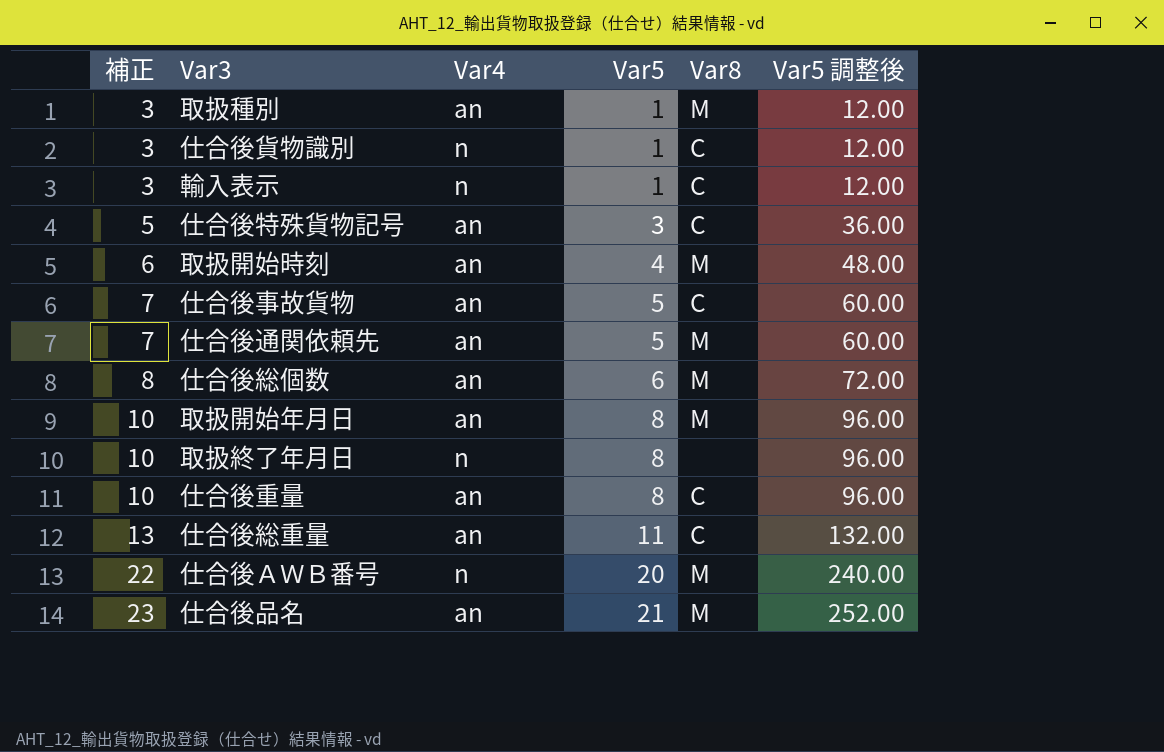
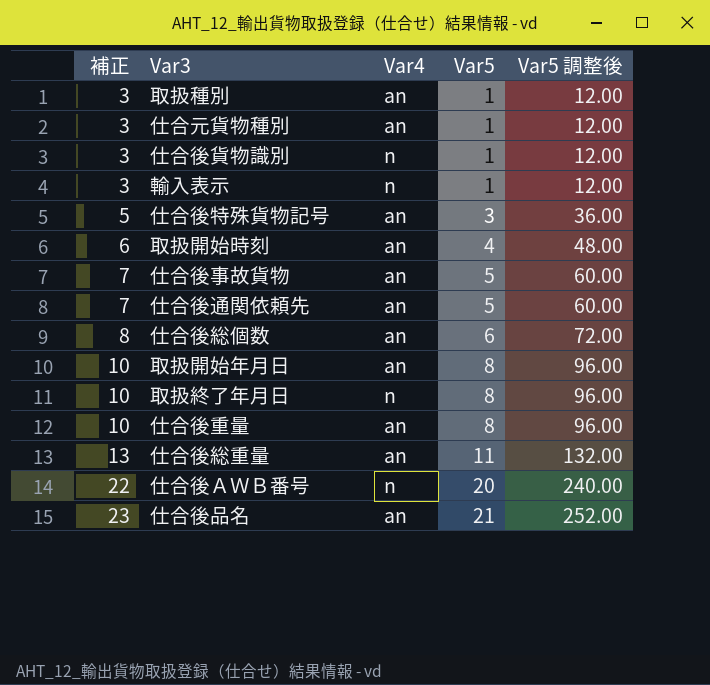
column Var8 | position: 5 -> none
row 仕合元貨物種別: none -> 3 | an | 1 | 12.00

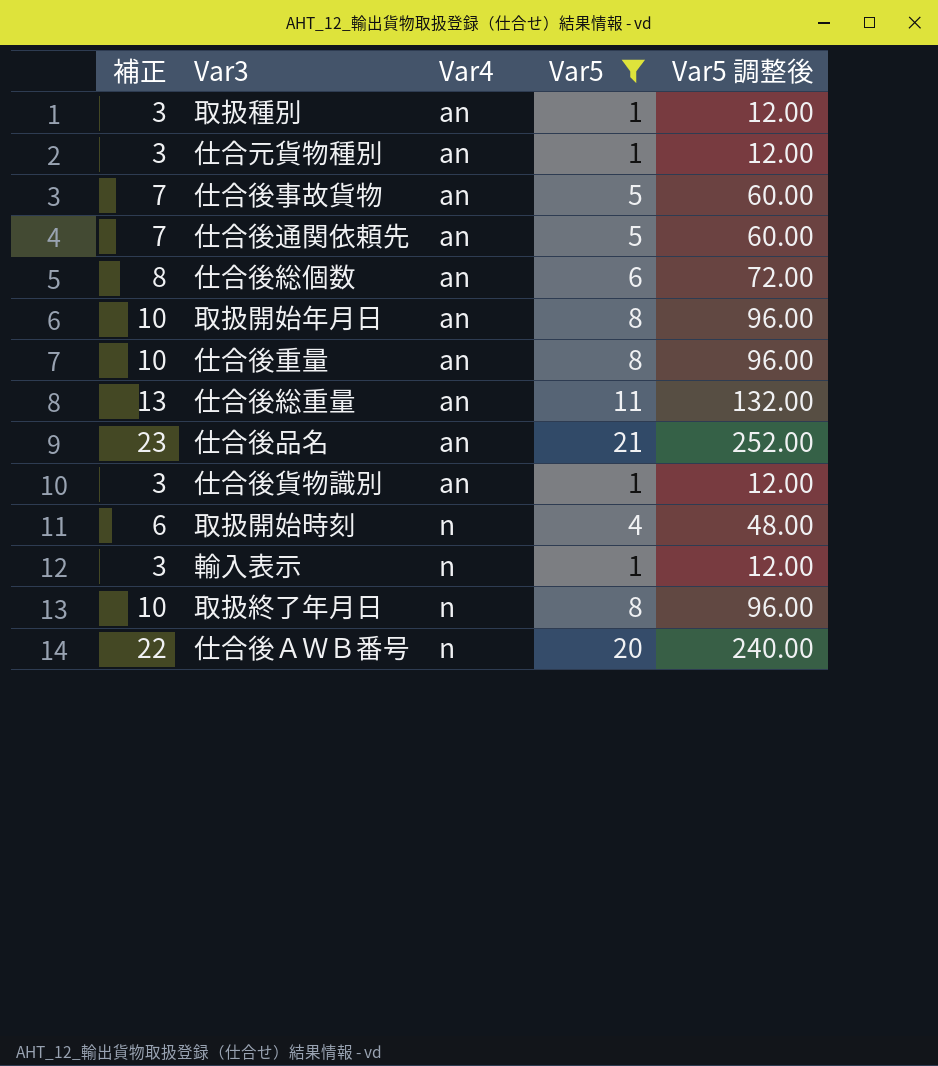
filter: none -> Var5 != 3
row order: 補正 ascending -> Var4 ascending
仕合後貨物識別 | Var4: n -> an
取扱開始時刻 | Var4: an -> n

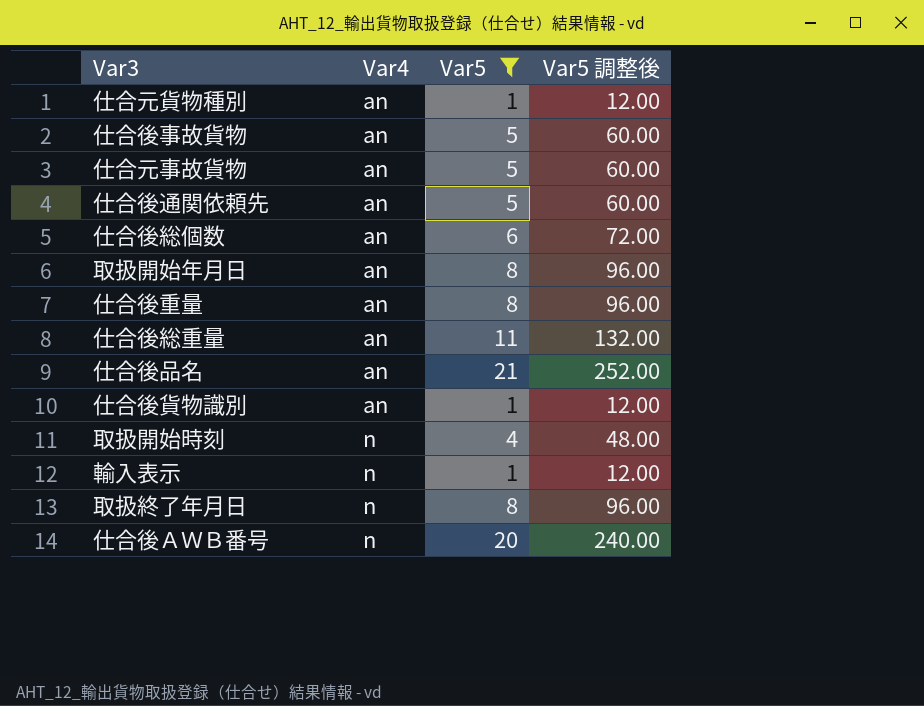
column 補正 | formula: [Var5] + 2 -> none
row 取扱種別: 3 | an | 1 | 12.00 -> none
row 仕合元事故貨物: none -> an | 5 | 60.00

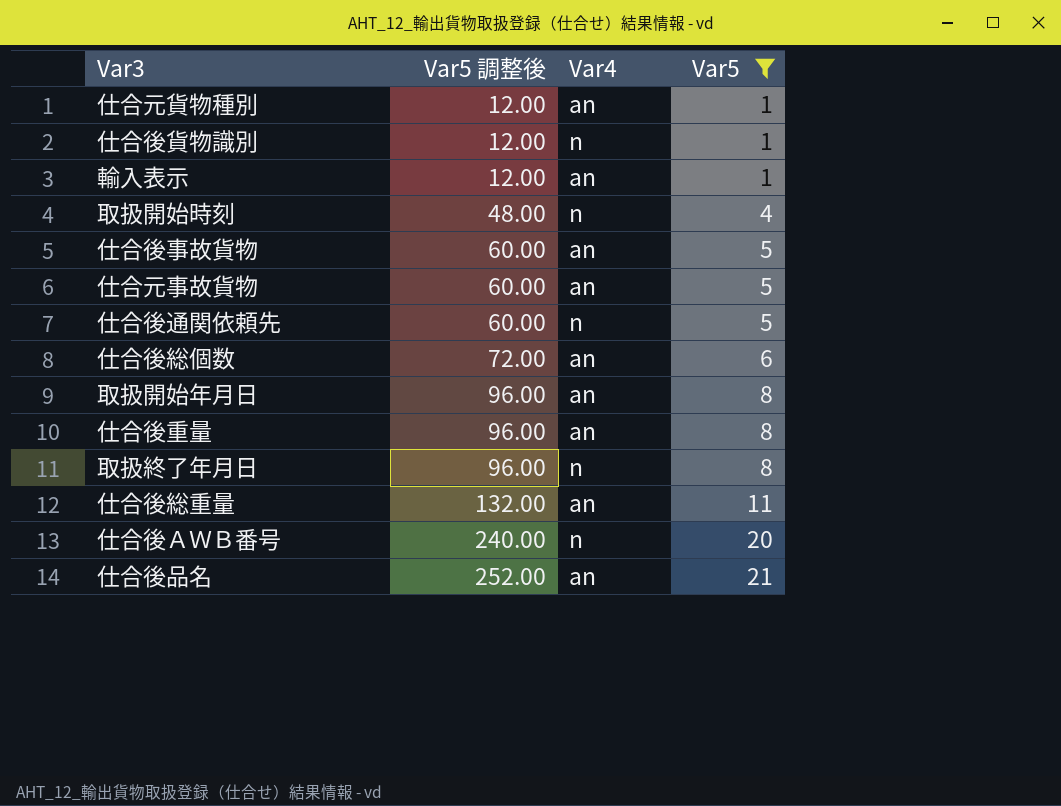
row order: Var4 ascending -> Var5 調整後 ascending
column Var5 調整後 | position: 4 -> 2
仕合後貨物識別 | Var4: an -> n
輸入表示 | Var4: n -> an
仕合後通関依頼先 | Var4: an -> n

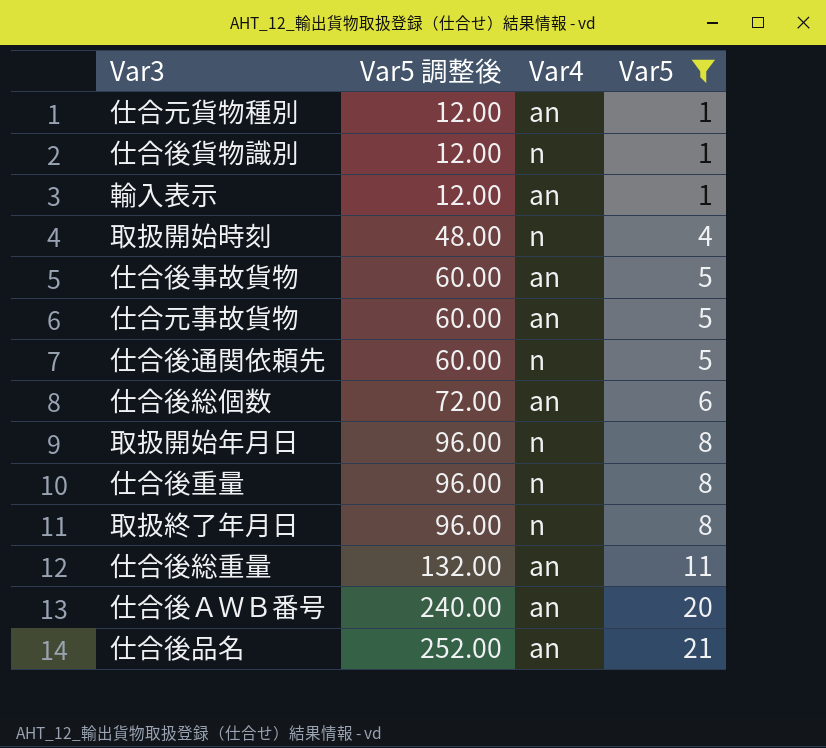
取扱開始年月日 | Var4: an -> n
仕合後重量 | Var4: an -> n
仕合後ＡＷＢ番号 | Var4: n -> an

